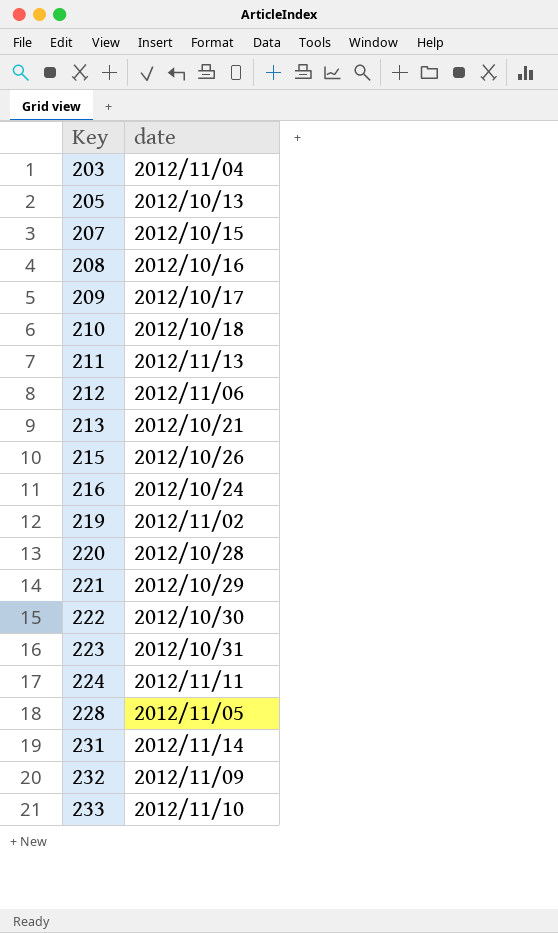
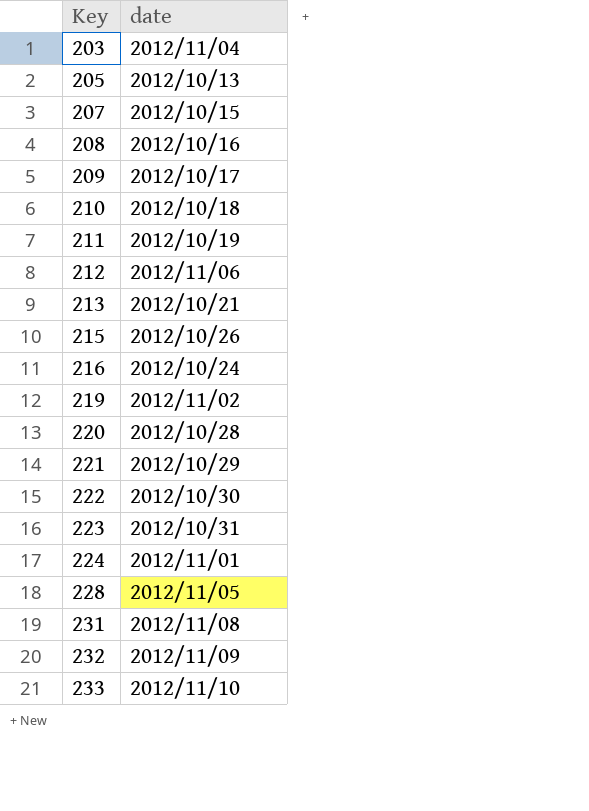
211 | date: 2012/11/13 -> 2012/10/19
224 | date: 2012/11/11 -> 2012/11/01
231 | date: 2012/11/14 -> 2012/11/08

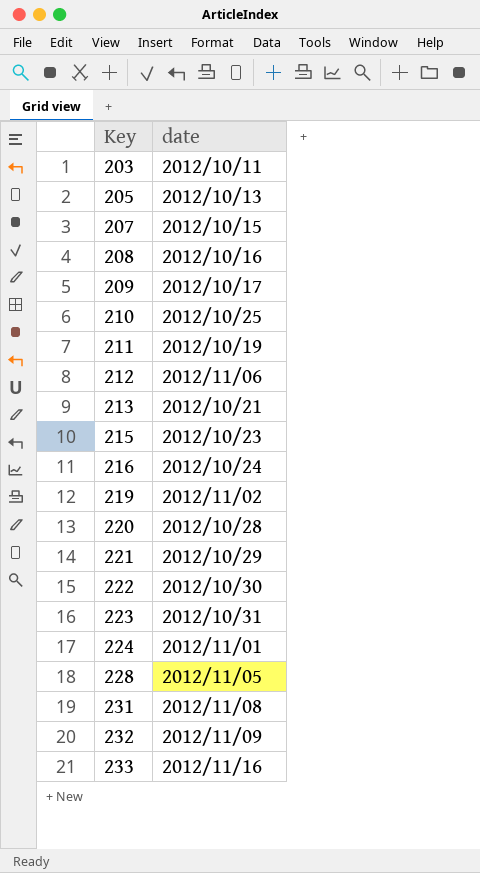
203 | date: 2012/11/04 -> 2012/10/11
210 | date: 2012/10/18 -> 2012/10/25
215 | date: 2012/10/26 -> 2012/10/23
233 | date: 2012/11/10 -> 2012/11/16

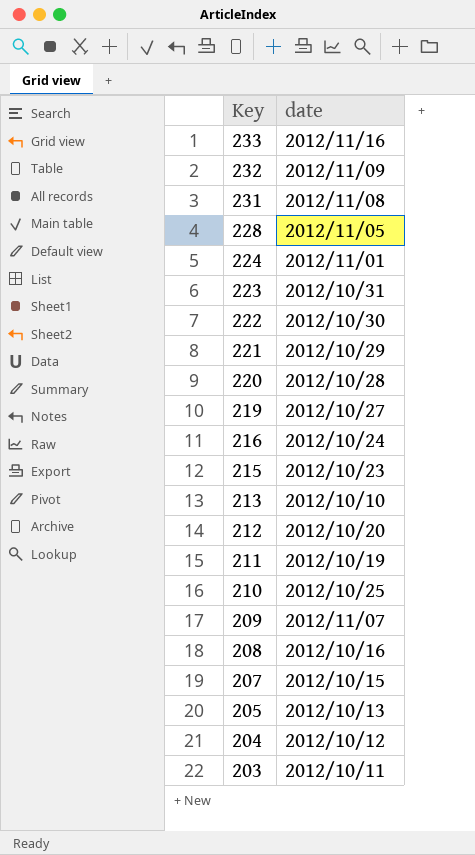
row order: Key ascending -> Key descending
219 | date: 2012/11/02 -> 2012/10/27
213 | date: 2012/10/21 -> 2012/10/10
212 | date: 2012/11/06 -> 2012/10/20
209 | date: 2012/10/17 -> 2012/11/07
row 204: none -> 2012/10/12

